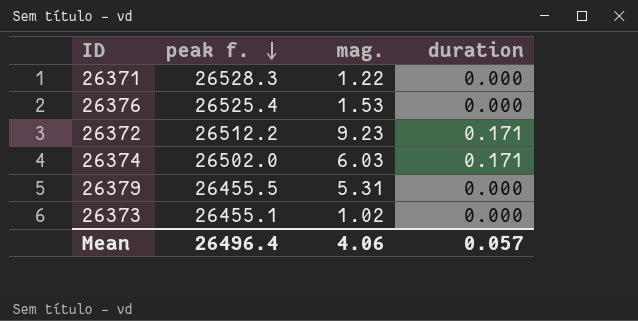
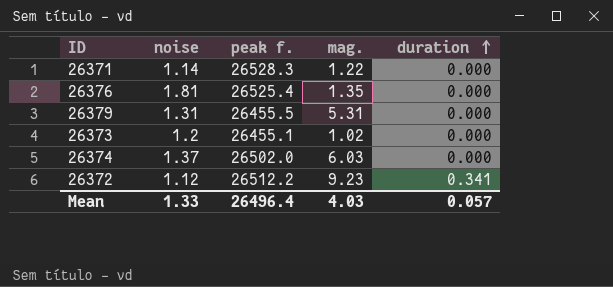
row order: peak f. descending -> duration ascending
column noise | position: none -> 2
26376 | mag.: 1.53 -> 1.35
26374 | duration: 0.171 -> 0.000
26372 | duration: 0.171 -> 0.341
Mean | mag.: 4.06 -> 4.03

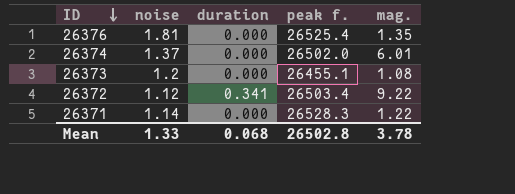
row order: duration ascending -> ID descending
column duration | position: 5 -> 3
row 26379: 1.31 | 26455.5 | 5.31 | 0.000 -> none
26374 | mag.: 6.03 -> 6.01
26373 | mag.: 1.02 -> 1.08
26372 | peak f.: 26512.2 -> 26503.4
26372 | mag.: 9.23 -> 9.22
Mean | duration: 0.057 -> 0.068
Mean | peak f.: 26496.4 -> 26502.8
Mean | mag.: 4.03 -> 3.78

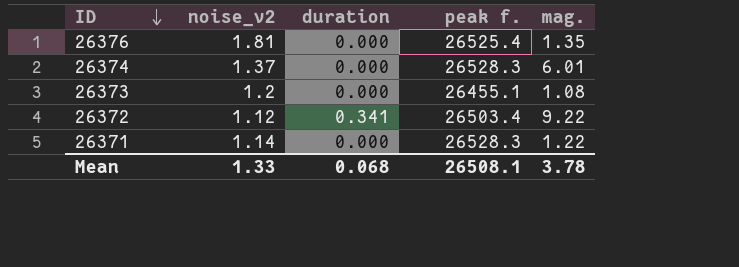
column name: noise -> noise_v2
26374 | peak f.: 26502.0 -> 26528.3
Mean | peak f.: 26502.8 -> 26508.1

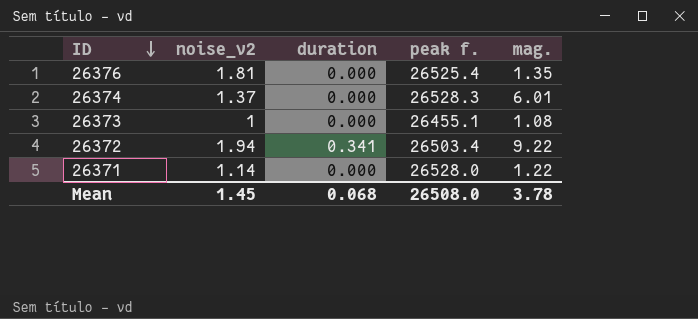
26373 | noise_v2: 1.2 -> 1
26372 | noise_v2: 1.12 -> 1.94
26371 | peak f.: 26528.3 -> 26528.0
Mean | noise_v2: 1.33 -> 1.45
Mean | peak f.: 26508.1 -> 26508.0

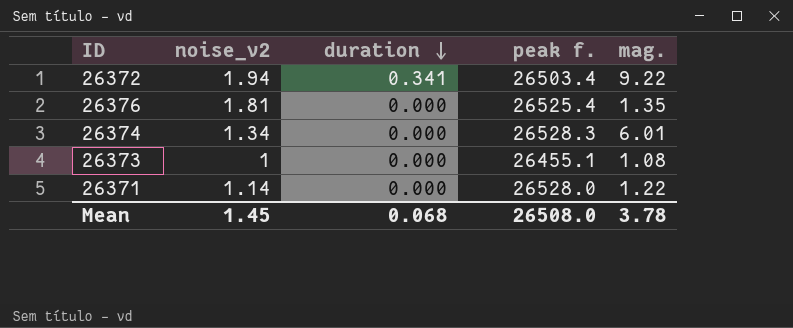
row order: ID descending -> duration descending
26374 | noise_v2: 1.37 -> 1.34

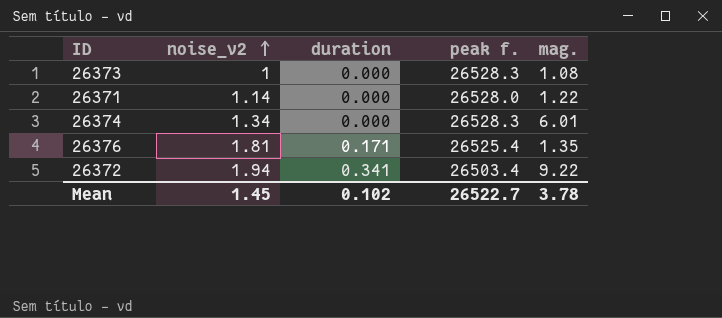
row order: duration descending -> noise_v2 ascending
26373 | peak f.: 26455.1 -> 26528.3
26376 | duration: 0.000 -> 0.171
Mean | duration: 0.068 -> 0.102
Mean | peak f.: 26508.0 -> 26522.7

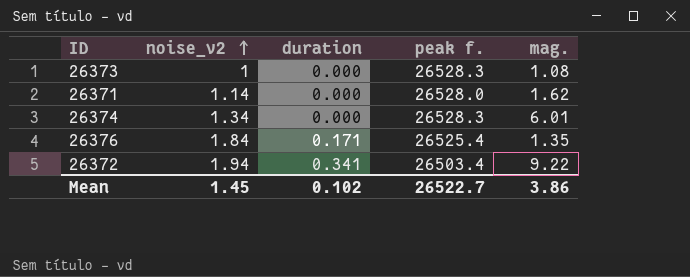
26371 | mag.: 1.22 -> 1.62
26376 | noise_v2: 1.81 -> 1.84
Mean | mag.: 3.78 -> 3.86

